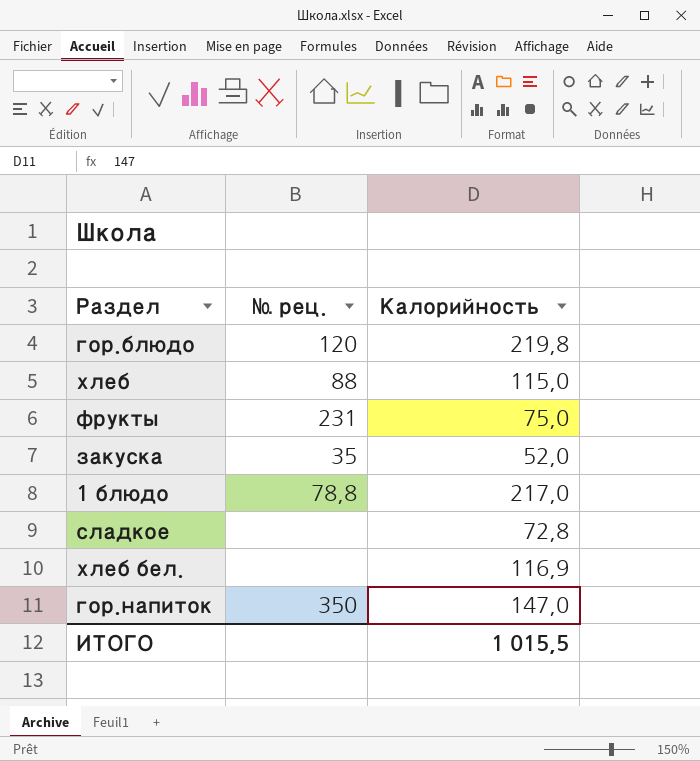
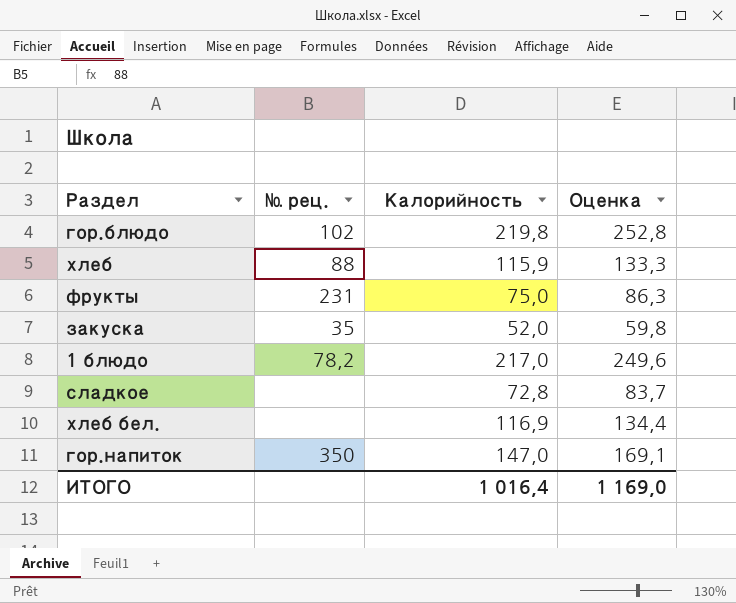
column Оценка | formula: none -> [Калорийность] * 1,15
гор.блюдо | № рец.: 120 -> 102
хлеб | Калорийность: 115,0 -> 115,9
1 блюдо | № рец.: 78,8 -> 78,2
ИТОГО | Калорийность: 1 015,5 -> 1 016,4

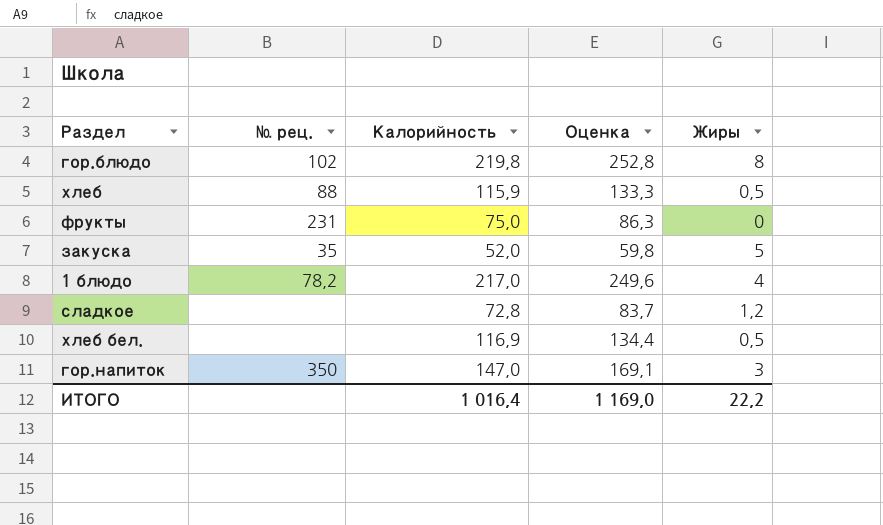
column Жиры | position: none -> 5

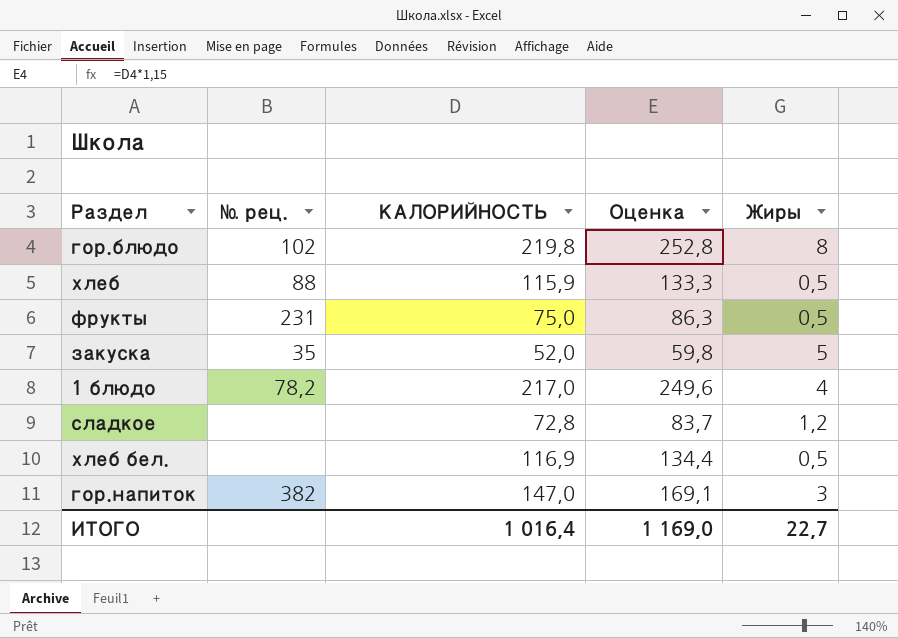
column name: Калорийность -> КАЛОРИЙНОСТЬ
фрукты | Жиры: 0 -> 0,5
гор.напиток | № рец.: 350 -> 382
ИТОГО | Жиры: 22,2 -> 22,7

